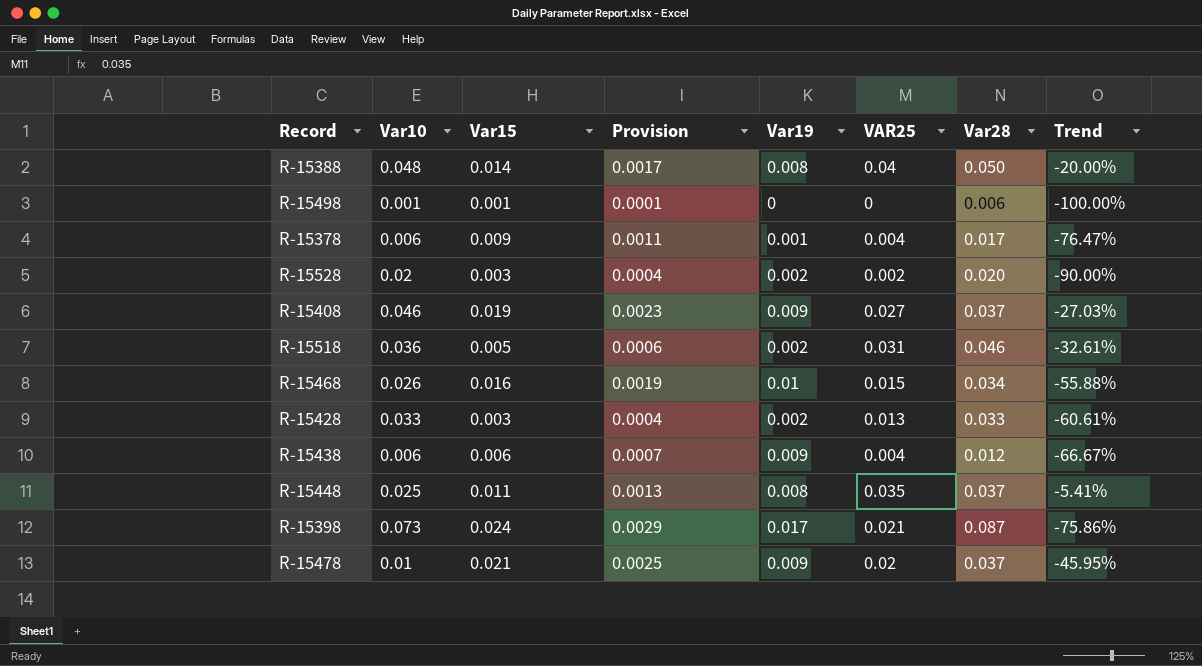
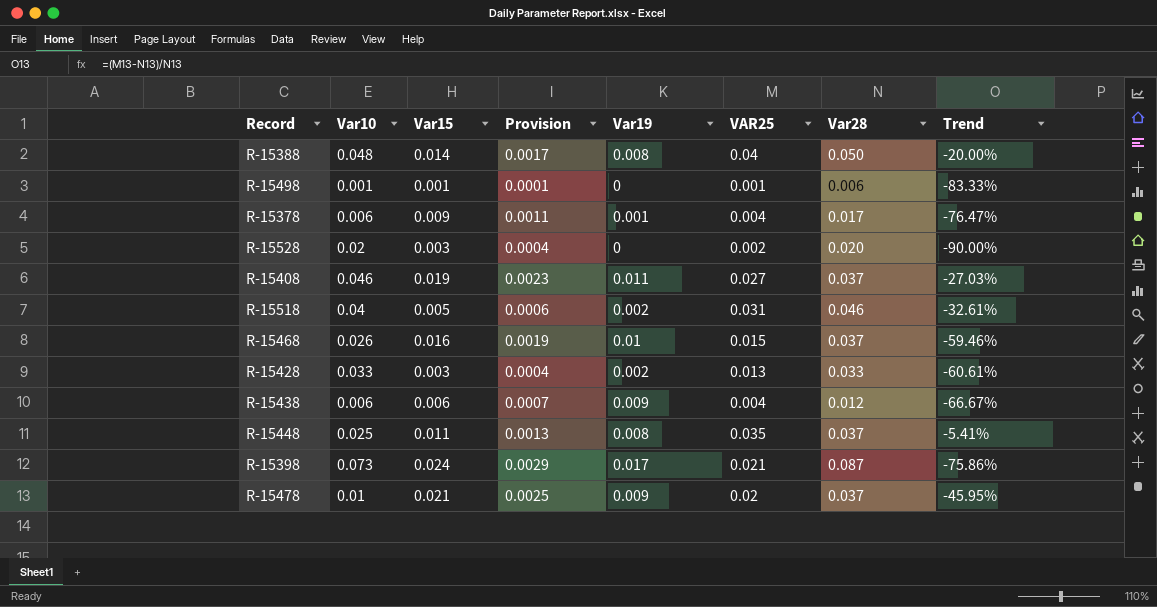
R-15498 | VAR25: 0 -> 0.001
R-15498 | Trend: -100.00% -> -83.33%
R-15528 | Var19: 0.002 -> 0
R-15408 | Var19: 0.009 -> 0.011
R-15518 | Var10: 0.036 -> 0.04
R-15468 | Var28: 0.034 -> 0.037
R-15468 | Trend: -55.88% -> -59.46%

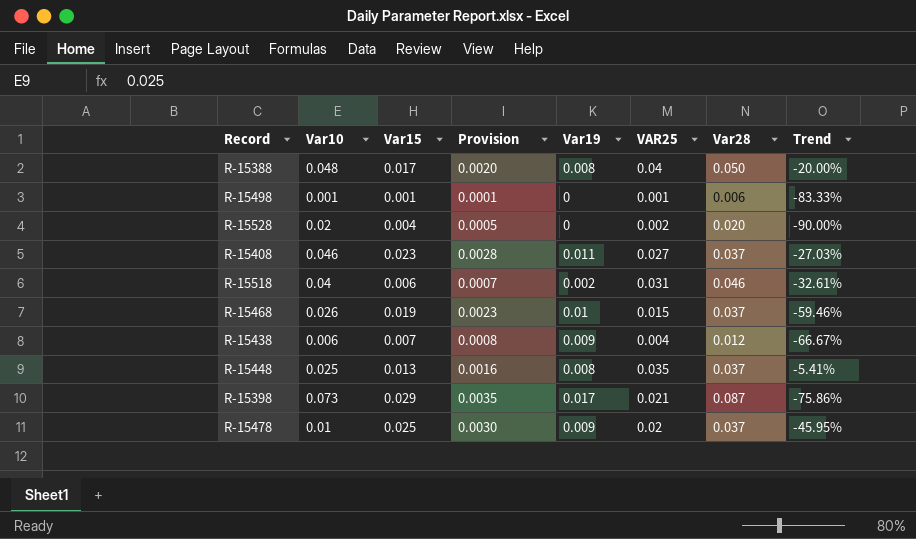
row R-15378: 0.006 | 0.009 | 0.0011 | 0.001 | 0.004 | 0.017 | -76.47% -> none
row R-15428: 0.033 | 0.003 | 0.0004 | 0.002 | 0.013 | 0.033 | -60.61% -> none
R-15388 | Var15: 0.014 -> 0.017
R-15388 | Provision: 0.0017 -> 0.0020
R-15528 | Var15: 0.003 -> 0.004
R-15528 | Provision: 0.0004 -> 0.0005
R-15408 | Var15: 0.019 -> 0.023
R-15408 | Provision: 0.0023 -> 0.0028
R-15518 | Var15: 0.005 -> 0.006
R-15518 | Provision: 0.0006 -> 0.0007
R-15468 | Var15: 0.016 -> 0.019
R-15468 | Provision: 0.0019 -> 0.0023
R-15438 | Var15: 0.006 -> 0.007
R-15438 | Provision: 0.0007 -> 0.0008
R-15448 | Var15: 0.011 -> 0.013
R-15448 | Provision: 0.0013 -> 0.0016
R-15398 | Var15: 0.024 -> 0.029
R-15398 | Provision: 0.0029 -> 0.0035
R-15478 | Var15: 0.021 -> 0.025
R-15478 | Provision: 0.0025 -> 0.0030

